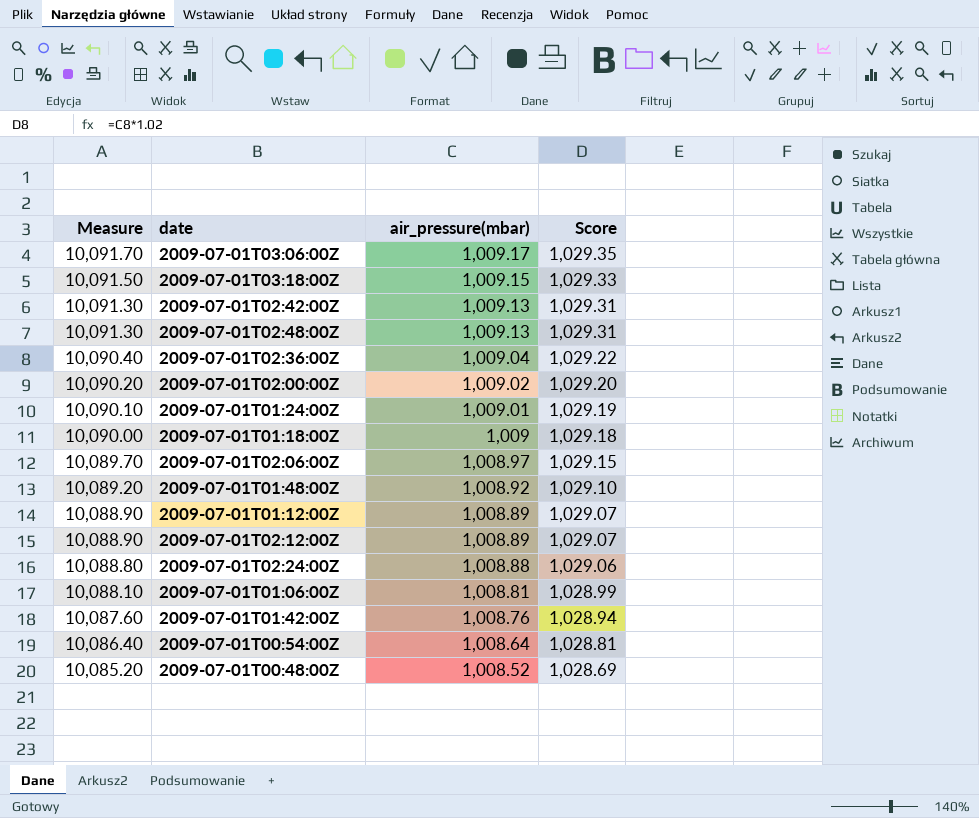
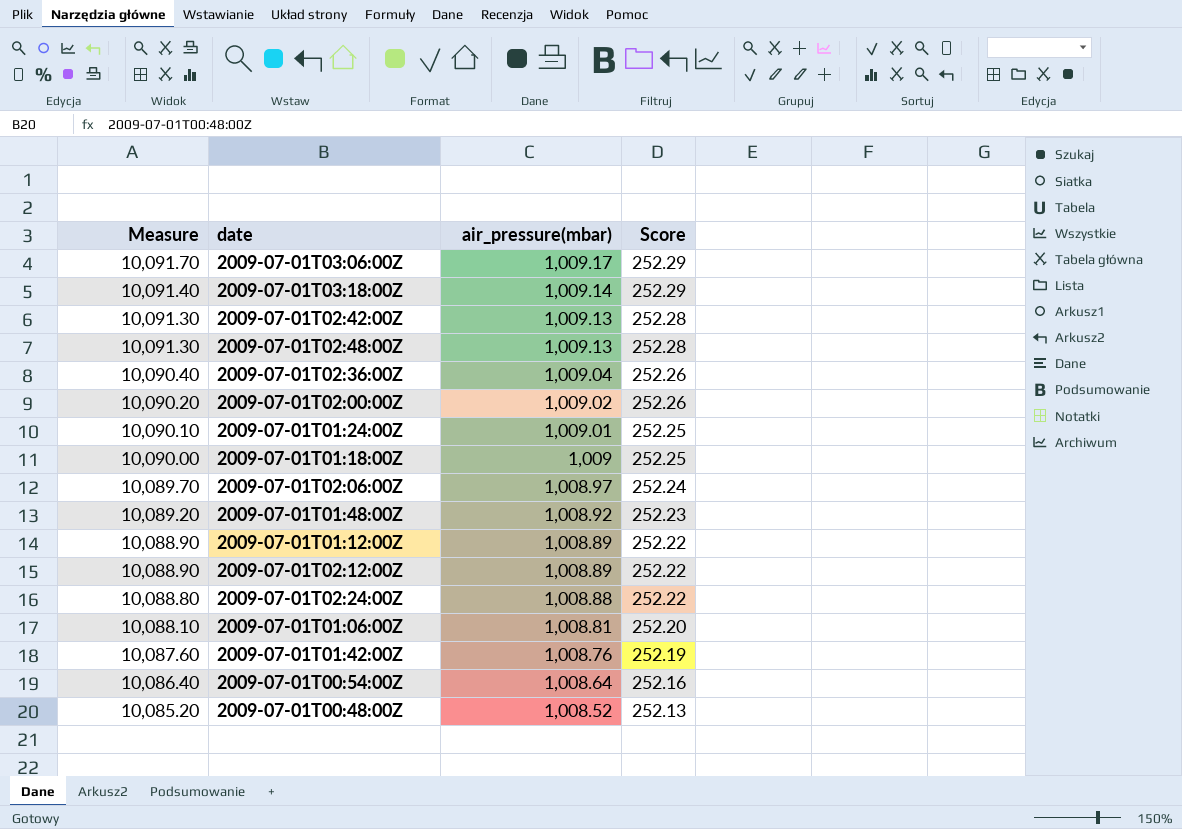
column Score | formula: [air_pressure(mbar)] * 1.02 -> [air_pressure(mbar)] * 0.25
2009-07-01T03:18:00Z | Measure: 10,091.50 -> 10,091.40
2009-07-01T03:18:00Z | air_pressure(mbar): 1,009.15 -> 1,009.14

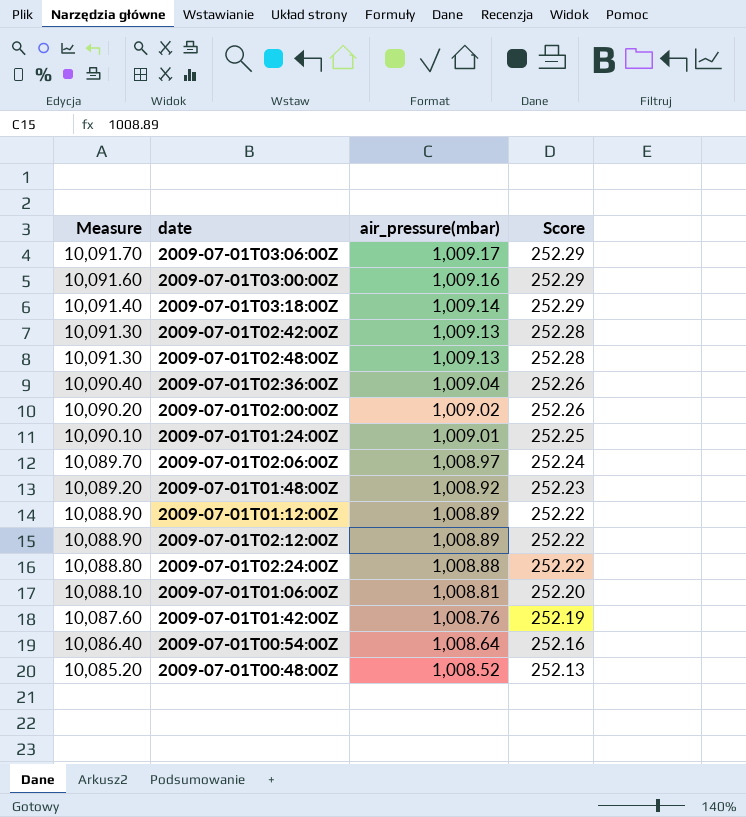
row 2009-07-01T01:18:00Z: 10,090.00 | 1,009 | 252.25 -> none
row 2009-07-01T03:00:00Z: none -> 10,091.60 | 1,009.16 | 252.29

